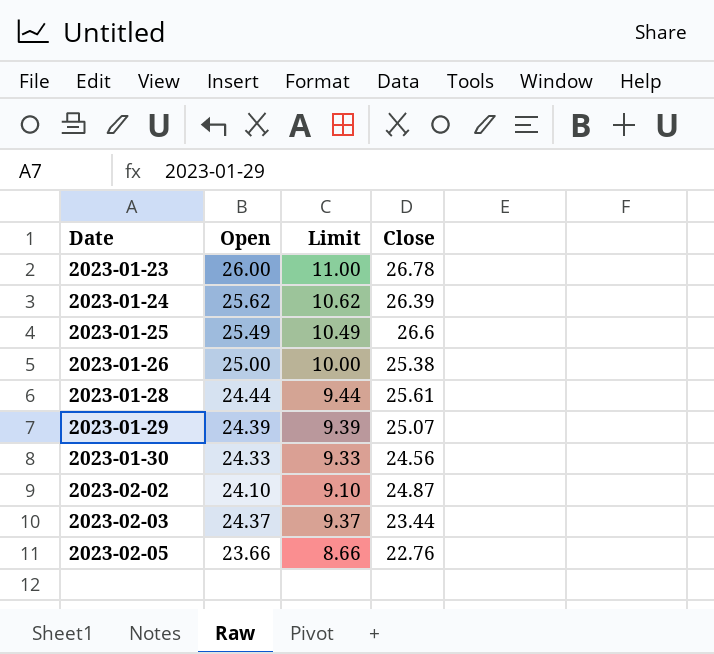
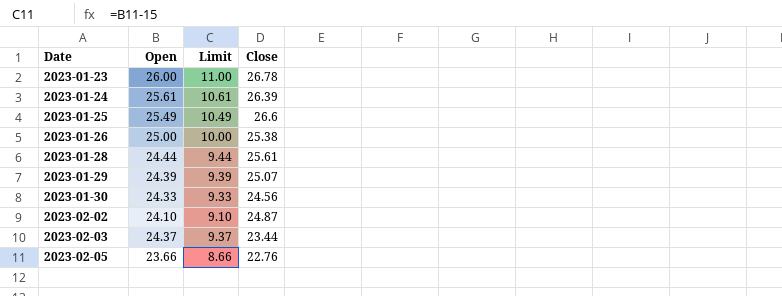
2023-01-24 | Open: 25.62 -> 25.61
2023-01-24 | Limit: 10.62 -> 10.61

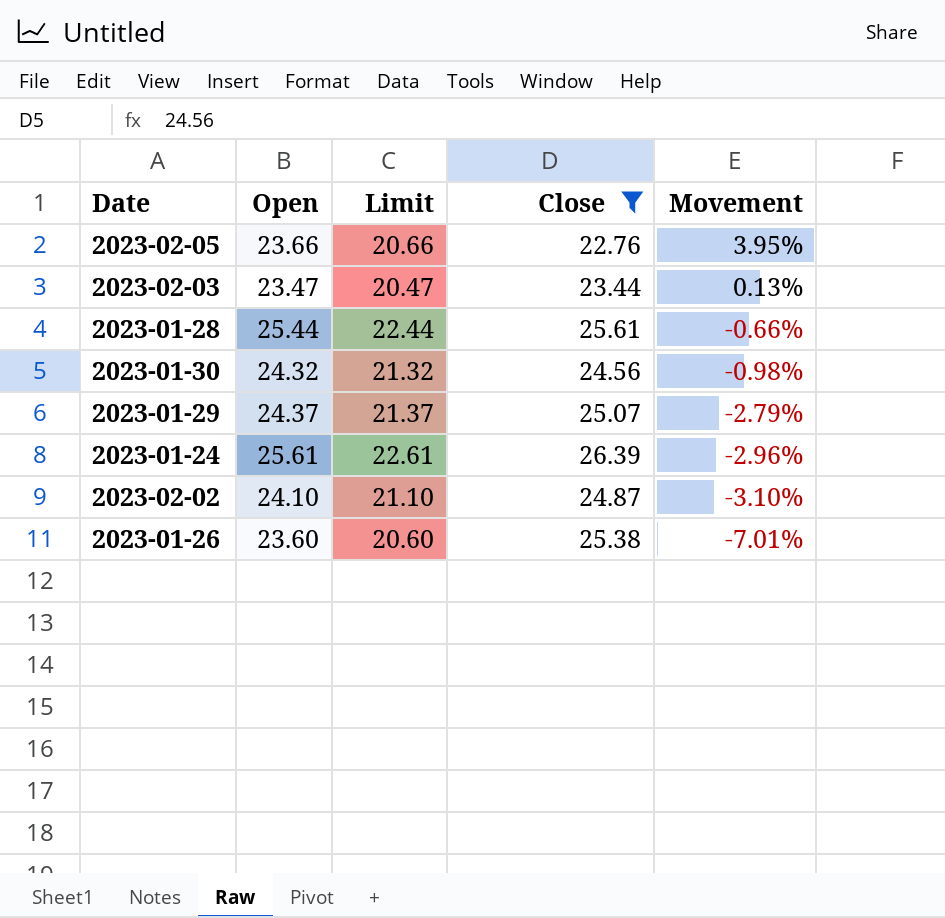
filter: none -> Close <= 26.39
row order: Date ascending -> Movement descending
column Limit | formula: [Open] - 15 -> [Open] - 3
column Movement | formula: none -> ([Open] - [Close]) / [Close]
2023-02-03 | Open: 24.37 -> 23.47
2023-01-28 | Open: 24.44 -> 25.44
2023-01-30 | Open: 24.33 -> 24.32
2023-01-29 | Open: 24.39 -> 24.37
2023-01-26 | Open: 25.00 -> 23.60

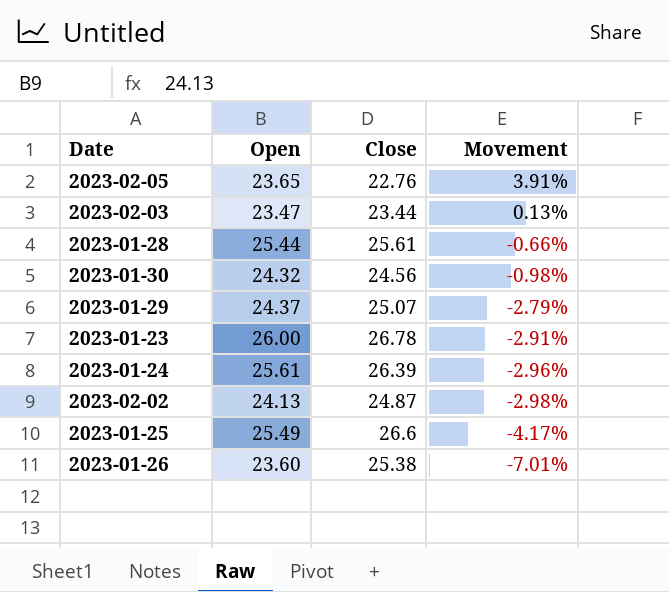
filter: Close <= 26.39 -> none
column Limit | formula: [Open] - 3 -> none
2023-02-05 | Open: 23.66 -> 23.65
2023-02-05 | Movement: 3.95% -> 3.91%
2023-02-02 | Open: 24.10 -> 24.13
2023-02-02 | Movement: -3.10% -> -2.98%

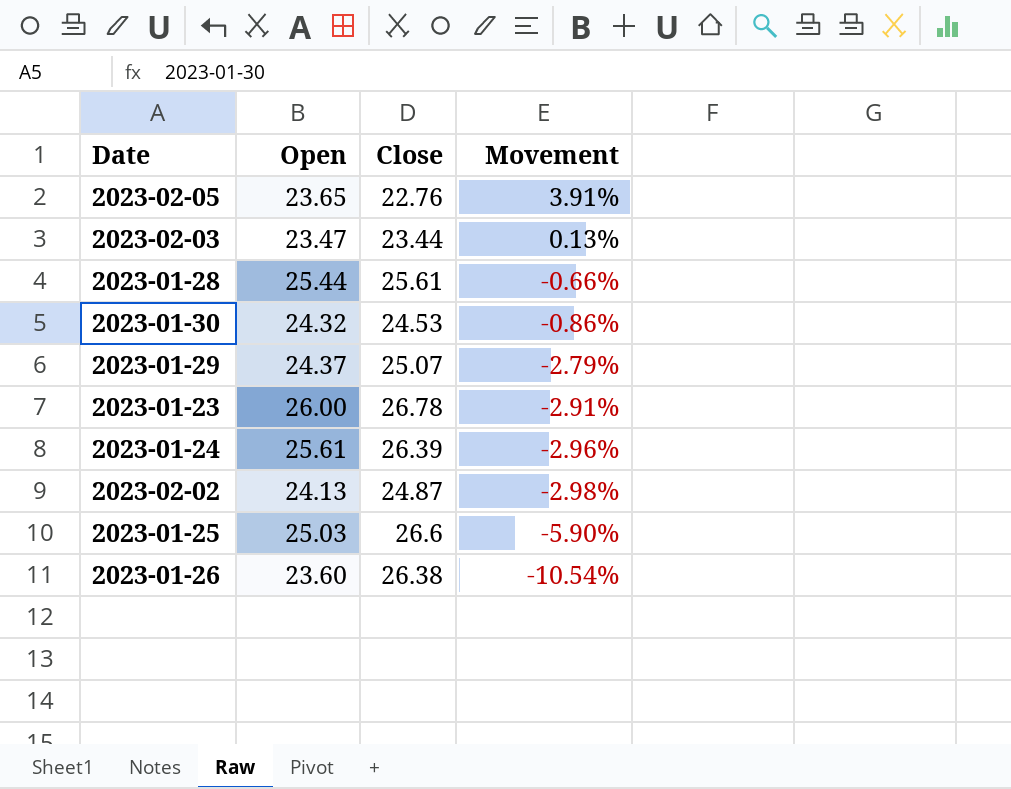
2023-01-30 | Close: 24.56 -> 24.53
2023-01-30 | Movement: -0.98% -> -0.86%
2023-01-25 | Open: 25.49 -> 25.03
2023-01-25 | Movement: -4.17% -> -5.90%
2023-01-26 | Close: 25.38 -> 26.38
2023-01-26 | Movement: -7.01% -> -10.54%

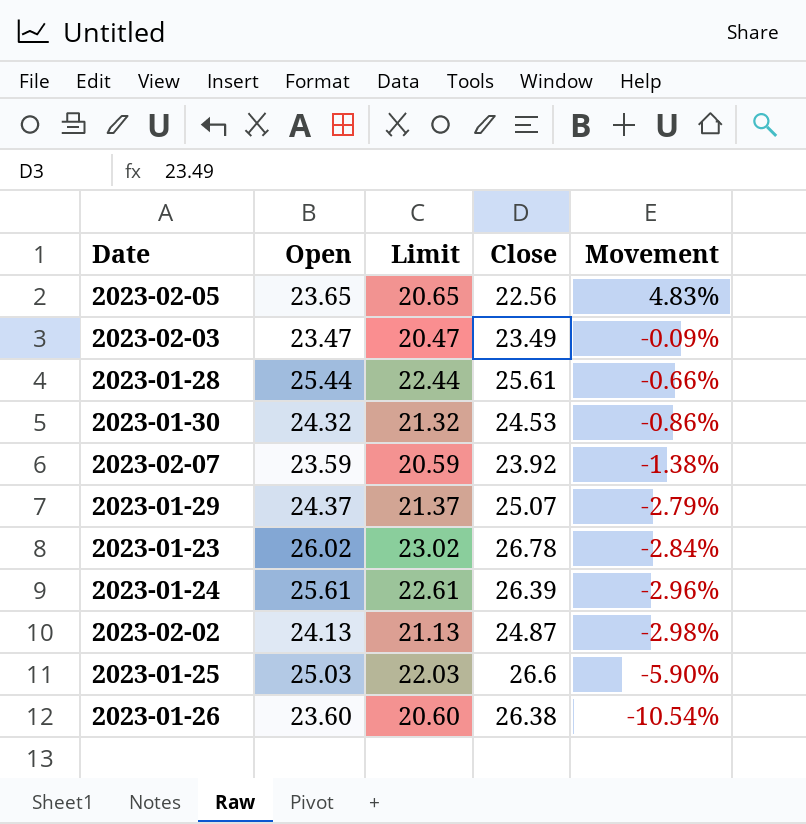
column Limit | formula: none -> [Open] - 3
2023-02-05 | Close: 22.76 -> 22.56
2023-02-05 | Movement: 3.91% -> 4.83%
2023-02-03 | Close: 23.44 -> 23.49
2023-02-03 | Movement: 0.13% -> -0.09%
row 2023-02-07: none -> 23.59 | 20.59 | 23.92 | -1.38%
2023-01-23 | Open: 26.00 -> 26.02
2023-01-23 | Movement: -2.91% -> -2.84%

